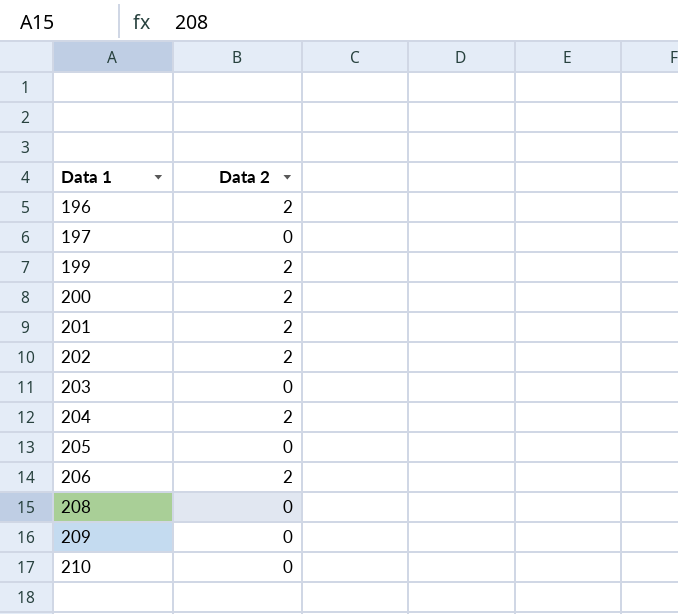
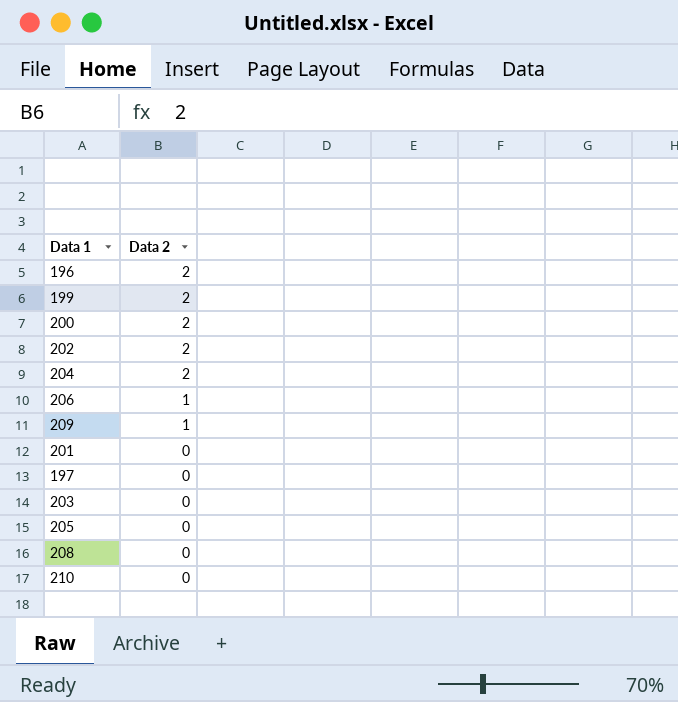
row order: Data 1 ascending -> Data 2 descending
206 | Data 2: 2 -> 1
209 | Data 2: 0 -> 1
201 | Data 2: 2 -> 0

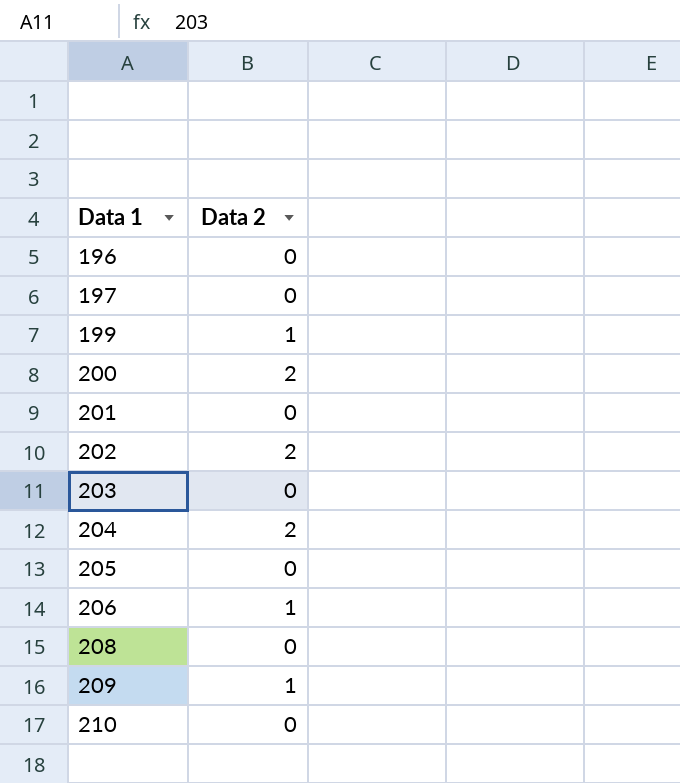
row order: Data 2 descending -> Data 1 ascending
196 | Data 2: 2 -> 0
199 | Data 2: 2 -> 1

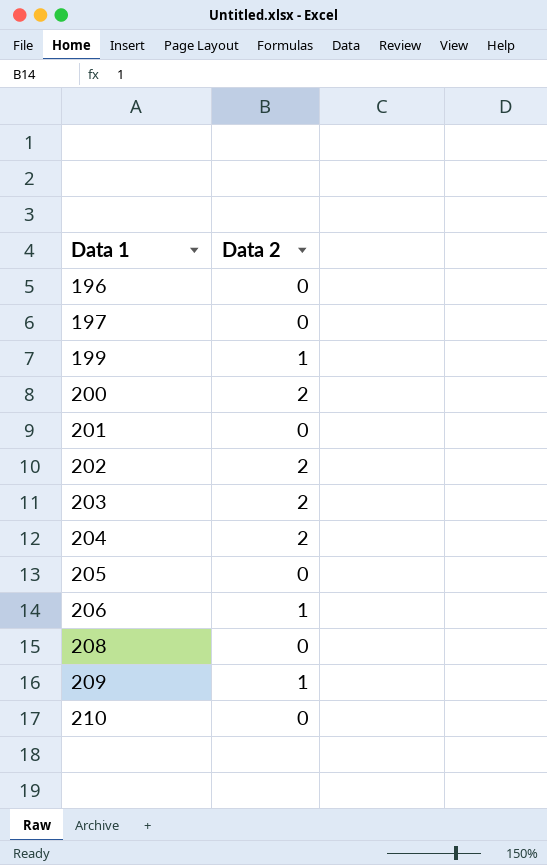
203 | Data 2: 0 -> 2

